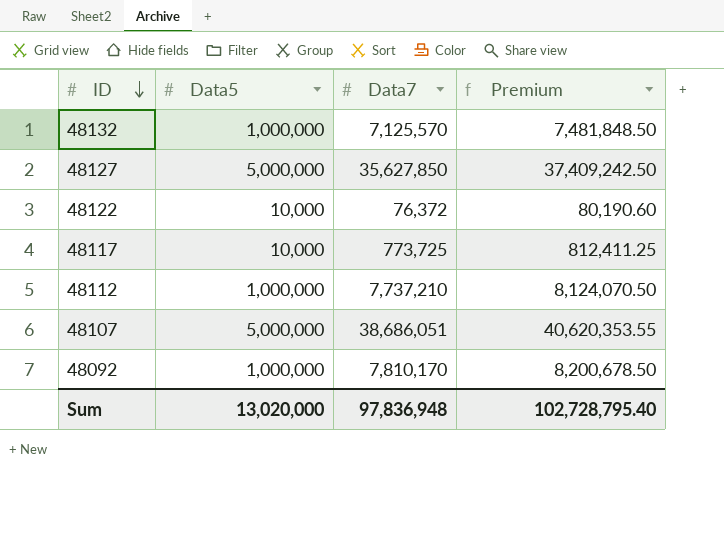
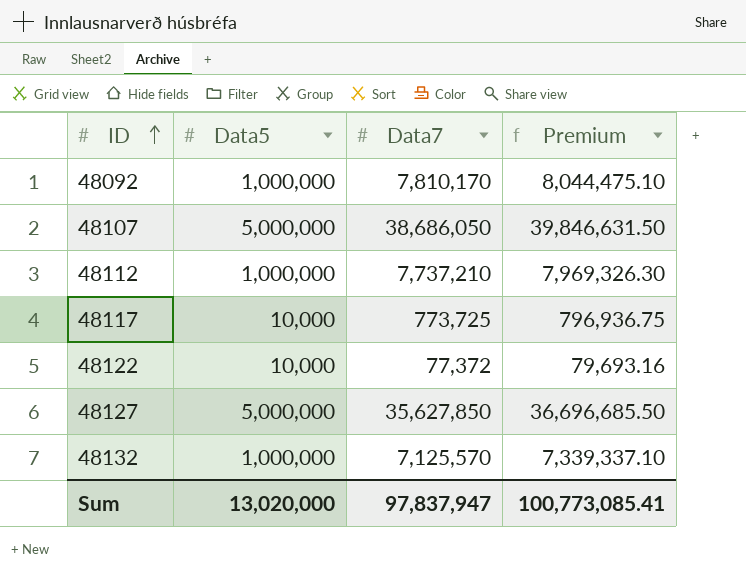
row order: ID descending -> ID ascending
column Premium | formula: [Data7] * 1.05 -> [Data7] * 1.03
48107 | Data7: 38,686,051 -> 38,686,050
48122 | Data7: 76,372 -> 77,372
Sum | Data7: 97,836,948 -> 97,837,947
Sum | Premium: 102,728,795.40 -> 100,773,085.41

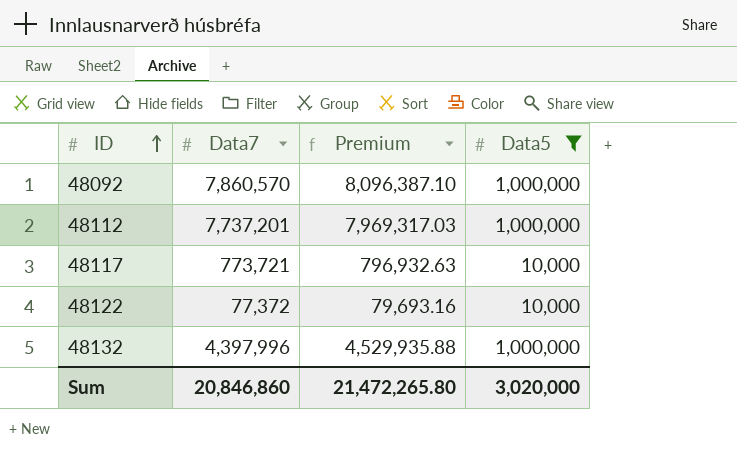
filter: none -> Data5 != 5,000,000
column Data5 | position: 2 -> 4
48092 | Data7: 7,810,170 -> 7,860,570
48092 | Premium: 8,044,475.10 -> 8,096,387.10
48112 | Data7: 7,737,210 -> 7,737,201
48112 | Premium: 7,969,326.30 -> 7,969,317.03
48117 | Data7: 773,725 -> 773,721
48117 | Premium: 796,936.75 -> 796,932.63
48132 | Data7: 7,125,570 -> 4,397,996
48132 | Premium: 7,339,337.10 -> 4,529,935.88
Sum | Data7: 97,837,947 -> 20,846,860
Sum | Premium: 100,773,085.41 -> 21,472,265.80
Sum | Data5: 13,020,000 -> 3,020,000

